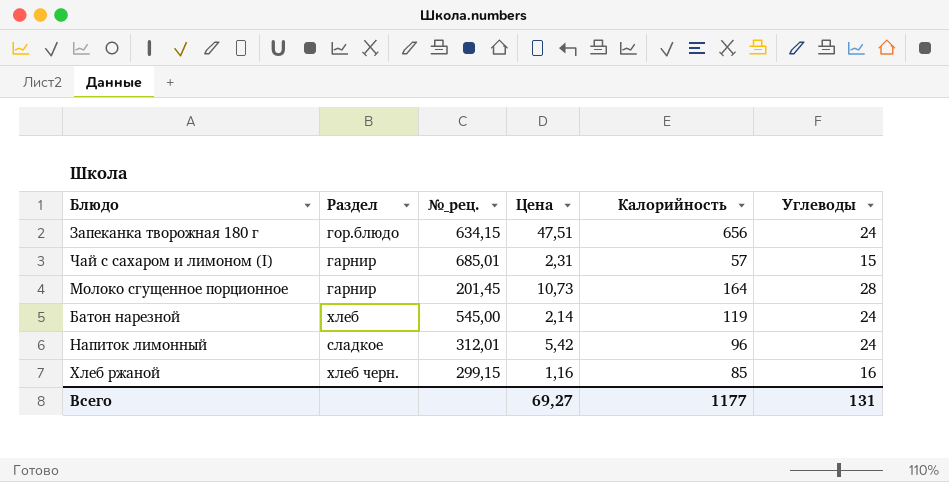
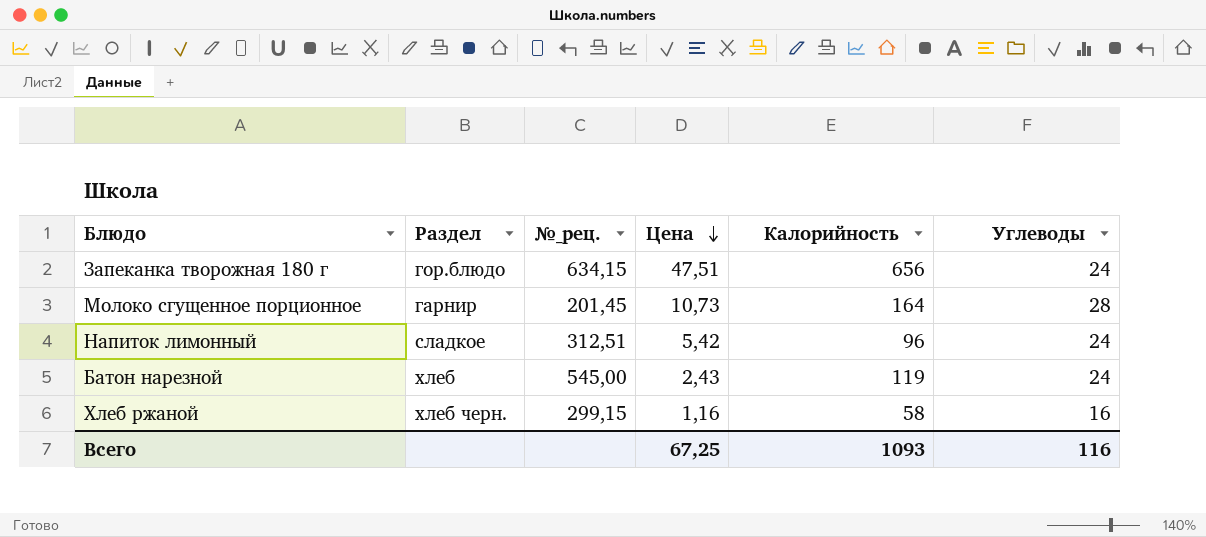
row order: none -> Цена descending
row Чай с сахаром и лимоном (I): гарнир | 685,01 | 2,31 | 57 | 15 -> none
Напиток лимонный | №_рец.: 312,01 -> 312,51
Батон нарезной | Цена: 2,14 -> 2,43
Хлеб ржаной | Калорийность: 85 -> 58
Всего | Цена: 69,27 -> 67,25
Всего | Калорийность: 1177 -> 1093
Всего | Углеводы: 131 -> 116

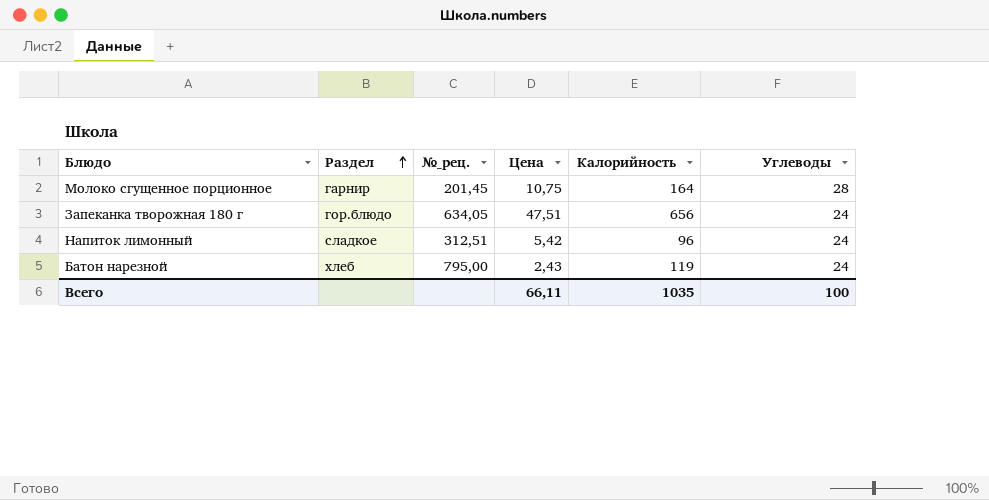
row order: Цена descending -> Раздел ascending
row Хлеб ржаной: хлеб черн. | 299,15 | 1,16 | 58 | 16 -> none
Молоко сгущенное порционное | Цена: 10,73 -> 10,75
Запеканка творожная 180 г | №_рец.: 634,15 -> 634,05
Батон нарезной | №_рец.: 545,00 -> 795,00
Всего | Цена: 67,25 -> 66,11
Всего | Калорийность: 1093 -> 1035
Всего | Углеводы: 116 -> 100

